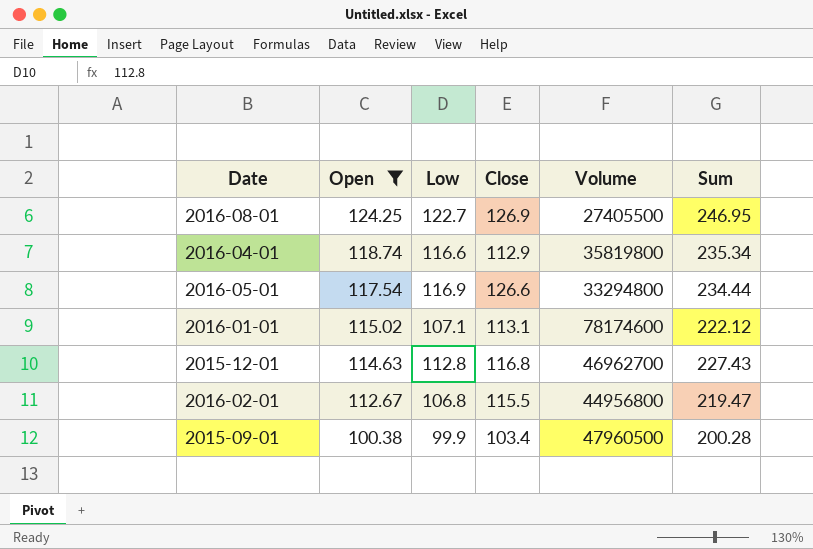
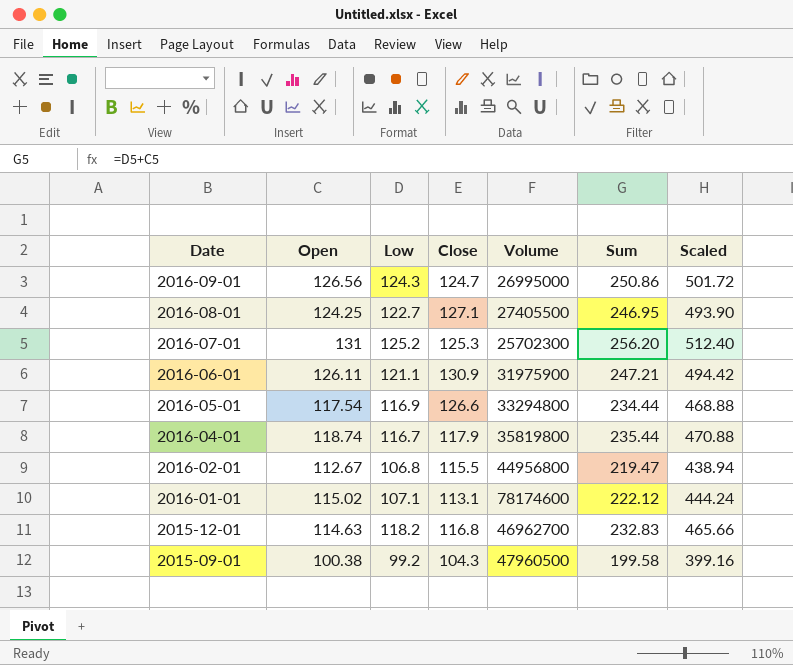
filter: Open <= 124.25 -> none
row order: Open descending -> Date descending
column Scaled | formula: none -> [Sum] * 2
2016-08-01 | Close: 126.9 -> 127.1
2016-04-01 | Low: 116.6 -> 116.7
2016-04-01 | Close: 112.9 -> 117.9
2016-04-01 | Sum: 235.34 -> 235.44
2015-12-01 | Low: 112.8 -> 118.2
2015-12-01 | Sum: 227.43 -> 232.83
2015-09-01 | Low: 99.9 -> 99.2
2015-09-01 | Close: 103.4 -> 104.3
2015-09-01 | Sum: 200.28 -> 199.58

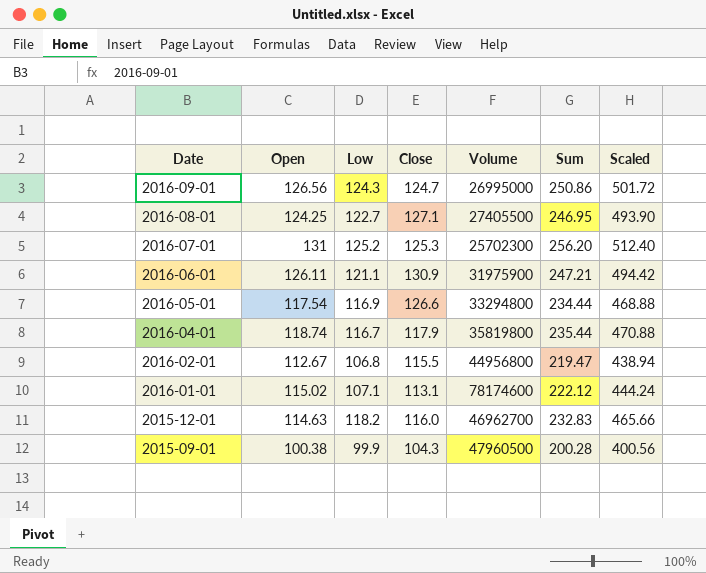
2015-12-01 | Close: 116.8 -> 116.0
2015-09-01 | Low: 99.2 -> 99.9
2015-09-01 | Sum: 199.58 -> 200.28
2015-09-01 | Scaled: 399.16 -> 400.56

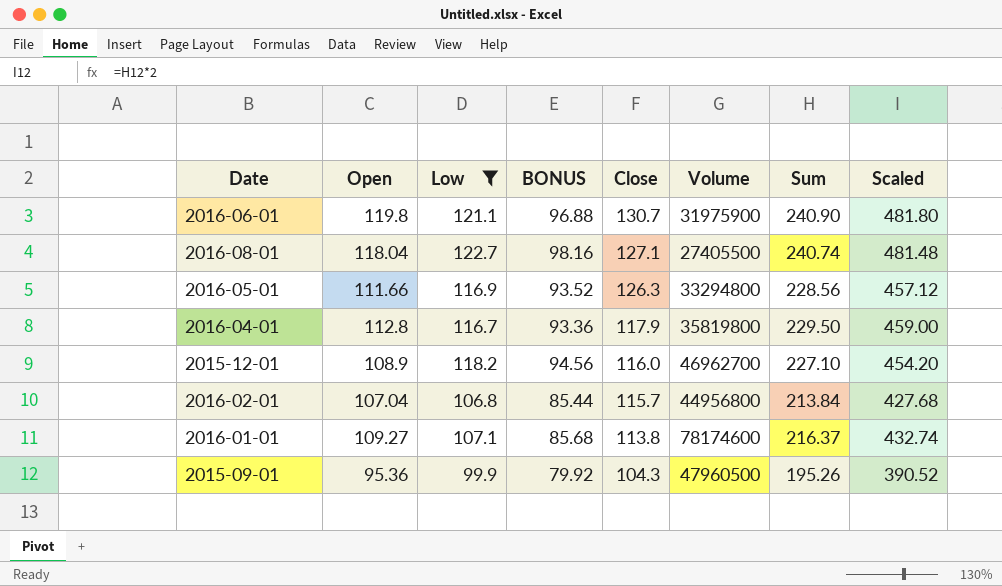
filter: none -> Low <= 122.7
row order: Date descending -> Close descending
column BONUS | formula: none -> [Low] * 0.8
2016-06-01 | Open: 126.11 -> 119.8
2016-06-01 | Close: 130.9 -> 130.7
2016-06-01 | Sum: 247.21 -> 240.90
2016-06-01 | Scaled: 494.42 -> 481.80
2016-08-01 | Open: 124.25 -> 118.04
2016-08-01 | Sum: 246.95 -> 240.74
2016-08-01 | Scaled: 493.90 -> 481.48
2016-05-01 | Open: 117.54 -> 111.66
2016-05-01 | Close: 126.6 -> 126.3
2016-05-01 | Sum: 234.44 -> 228.56
2016-05-01 | Scaled: 468.88 -> 457.12
2016-04-01 | Open: 118.74 -> 112.8
2016-04-01 | Sum: 235.44 -> 229.50
2016-04-01 | Scaled: 470.88 -> 459.00
2015-12-01 | Open: 114.63 -> 108.9
2015-12-01 | Sum: 232.83 -> 227.10
2015-12-01 | Scaled: 465.66 -> 454.20
2016-02-01 | Open: 112.67 -> 107.04
2016-02-01 | Close: 115.5 -> 115.7
2016-02-01 | Sum: 219.47 -> 213.84
2016-02-01 | Scaled: 438.94 -> 427.68
2016-01-01 | Open: 115.02 -> 109.27
2016-01-01 | Close: 113.1 -> 113.8
2016-01-01 | Sum: 222.12 -> 216.37
2016-01-01 | Scaled: 444.24 -> 432.74
2015-09-01 | Open: 100.38 -> 95.36
2015-09-01 | Sum: 200.28 -> 195.26
2015-09-01 | Scaled: 400.56 -> 390.52

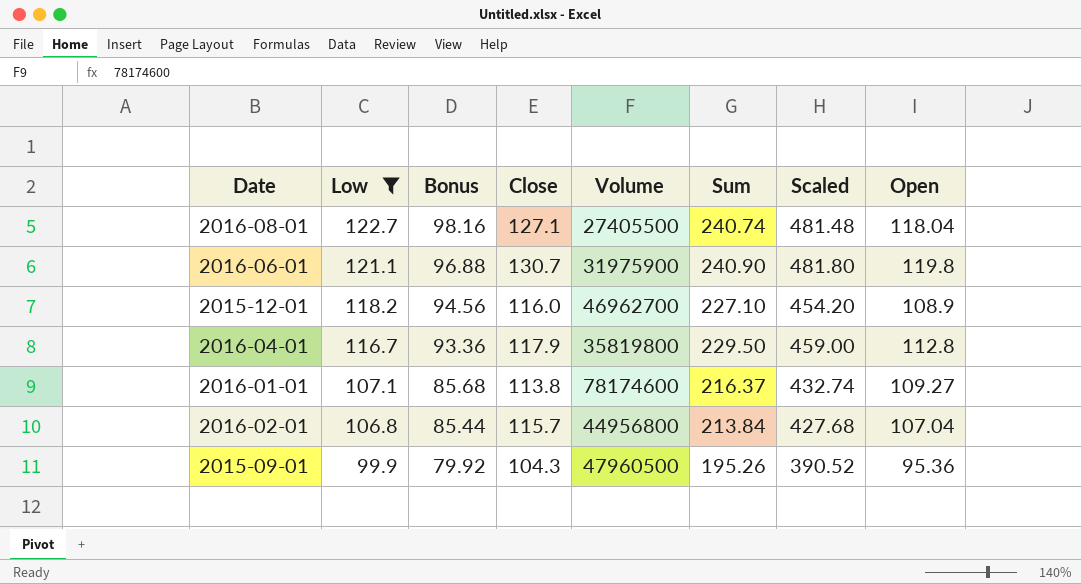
row order: Close descending -> Low descending
column name: BONUS -> Bonus
column Open | position: 2 -> 8
row 2016-05-01: 111.66 | 116.9 | 93.52 | 126.3 | 33294800 | 228.56 | 457.12 -> none

